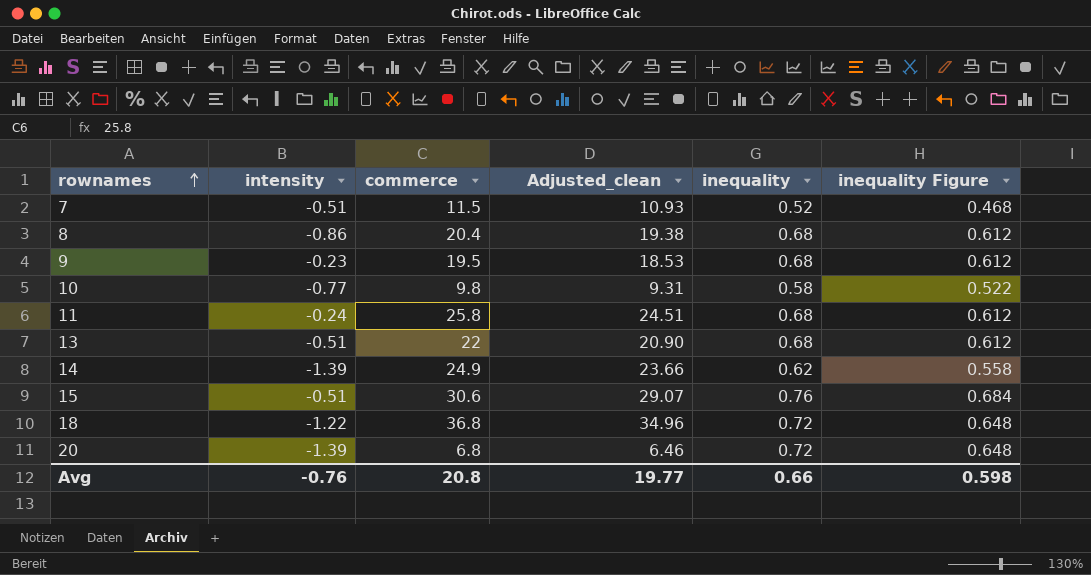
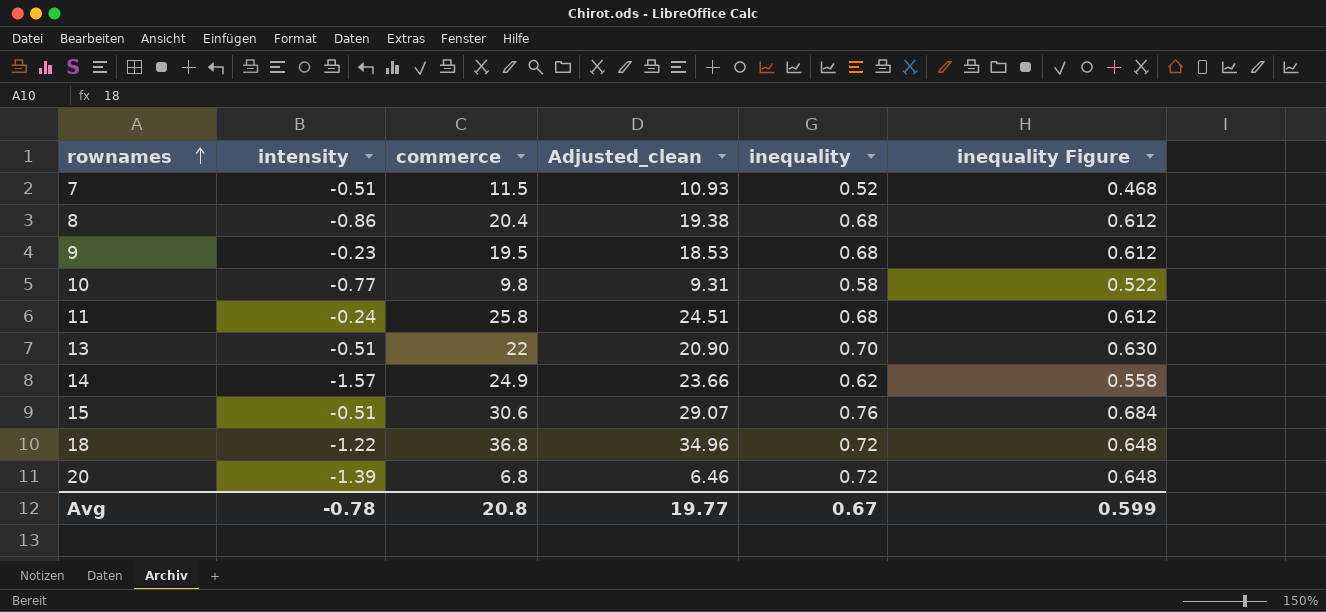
13 | inequality: 0.68 -> 0.70
13 | inequality Figure: 0.612 -> 0.630
14 | intensity: -1.39 -> -1.57
Avg | intensity: -0.76 -> -0.78
Avg | inequality: 0.66 -> 0.67
Avg | inequality Figure: 0.598 -> 0.599

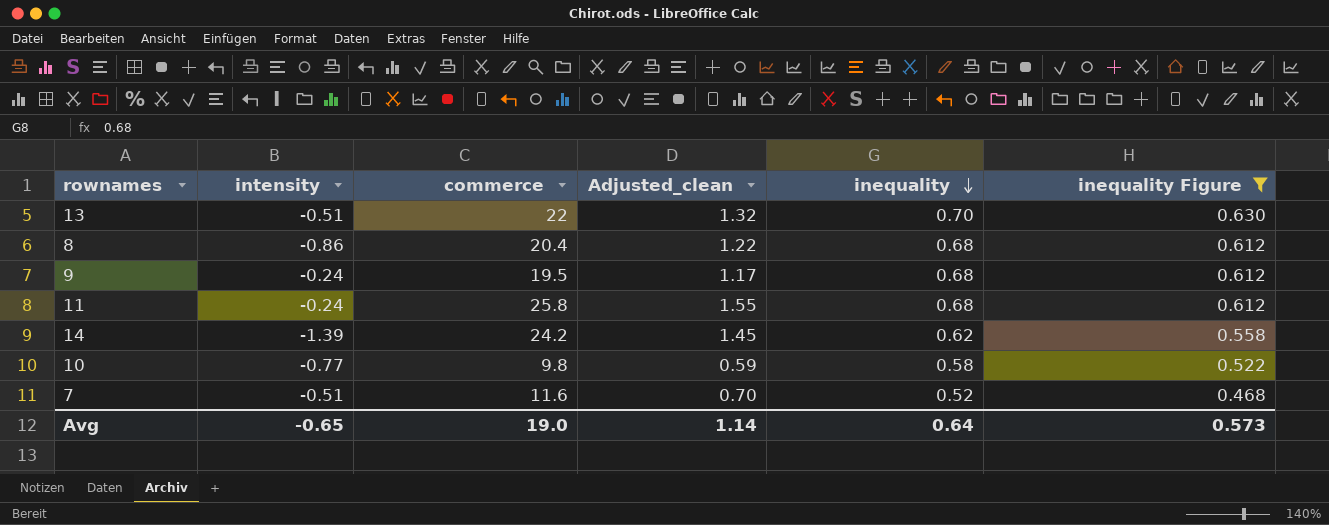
filter: none -> inequality Figure <= 0.630
row order: rownames ascending -> inequality descending
column Adjusted_clean | formula: [commerce] * 0.95 -> [commerce] * 0.06
9 | intensity: -0.23 -> -0.24
14 | intensity: -1.57 -> -1.39
14 | commerce: 24.9 -> 24.2
7 | commerce: 11.5 -> 11.6
Avg | intensity: -0.78 -> -0.65
Avg | commerce: 20.8 -> 19.0
Avg | Adjusted_clean: 19.77 -> 1.14
Avg | inequality: 0.67 -> 0.64
Avg | inequality Figure: 0.599 -> 0.573

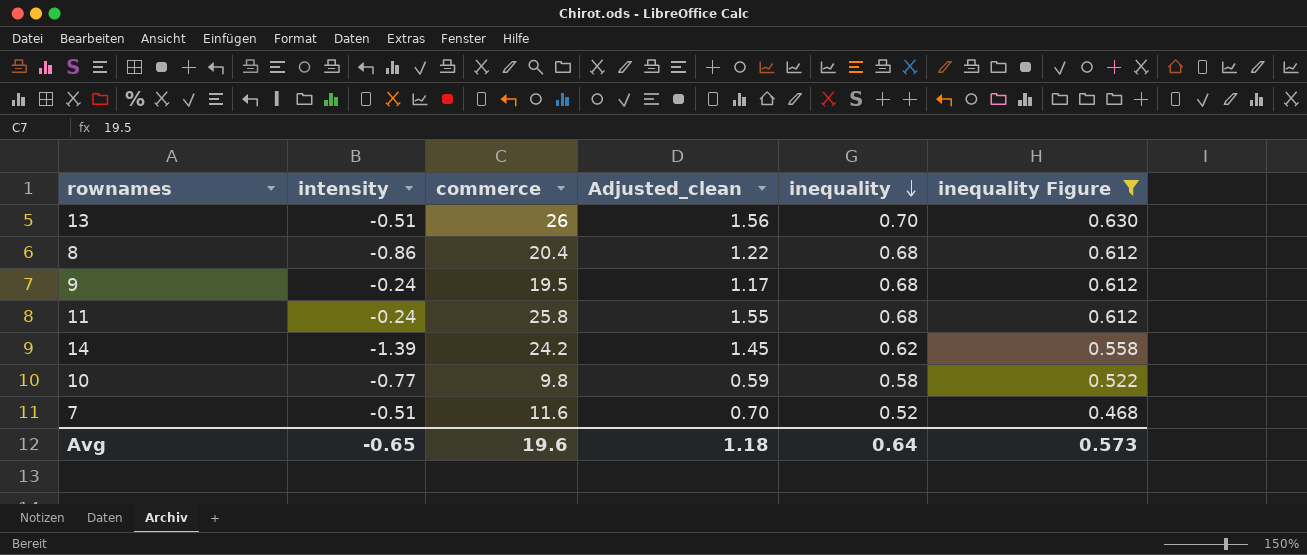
13 | commerce: 22 -> 26
13 | Adjusted_clean: 1.32 -> 1.56
Avg | commerce: 19.0 -> 19.6
Avg | Adjusted_clean: 1.14 -> 1.18

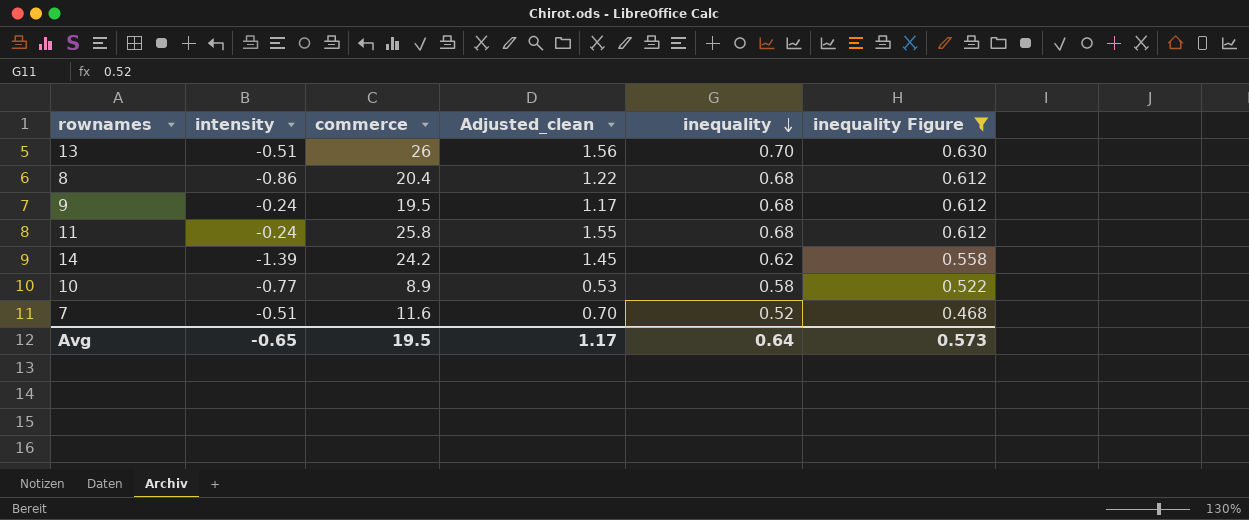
10 | commerce: 9.8 -> 8.9
10 | Adjusted_clean: 0.59 -> 0.53
Avg | commerce: 19.6 -> 19.5
Avg | Adjusted_clean: 1.18 -> 1.17

